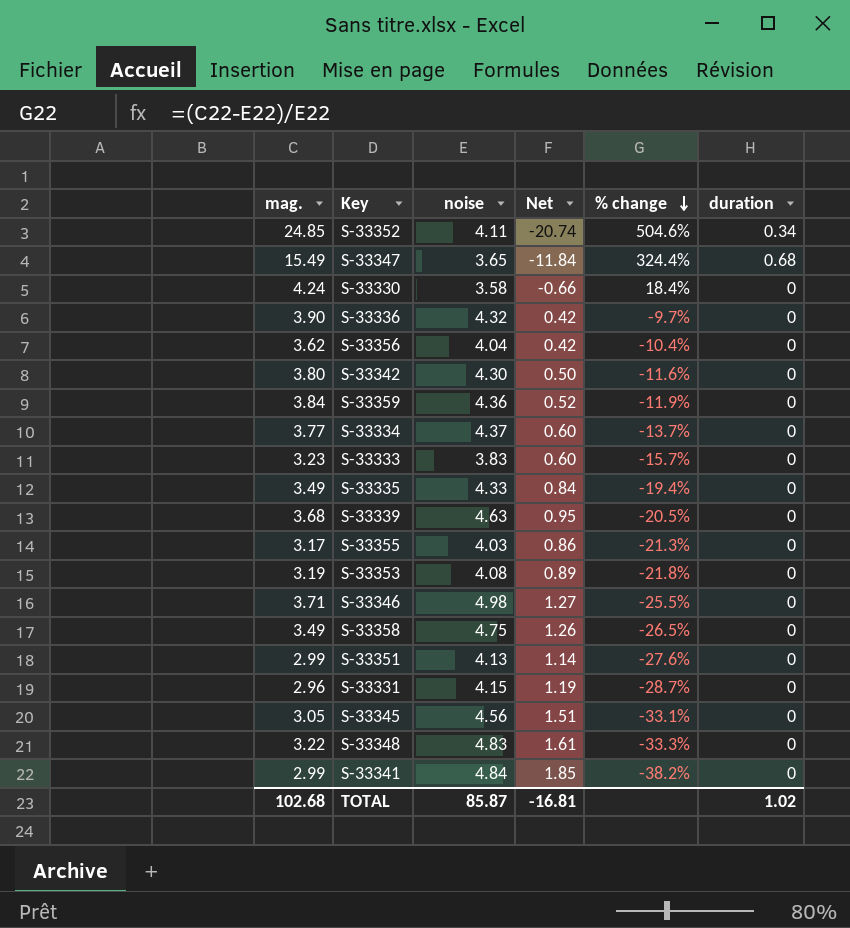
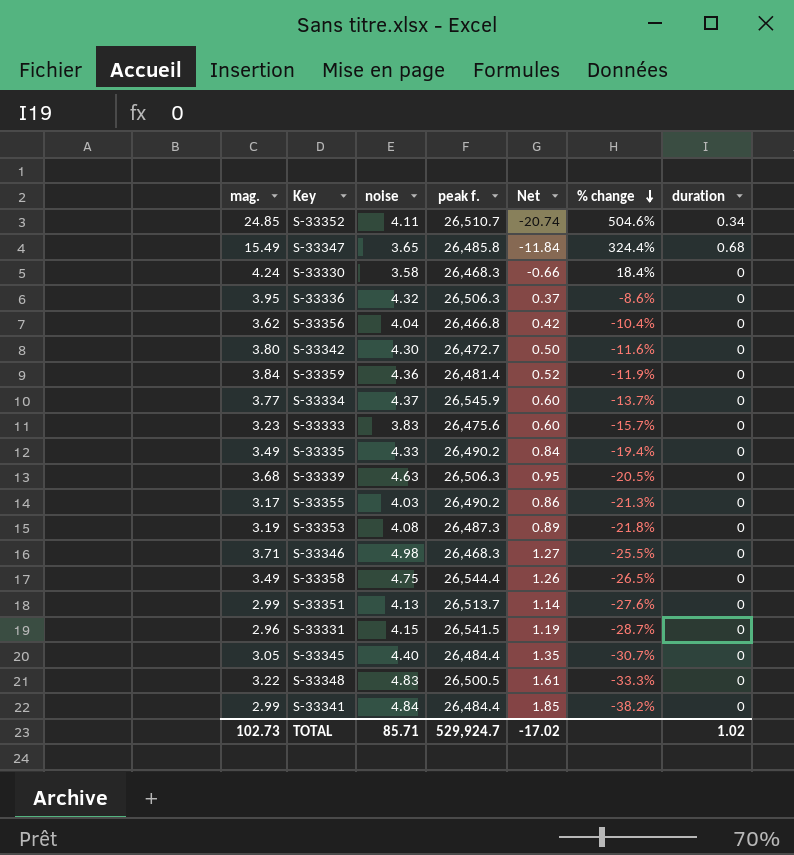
column peak f. | position: none -> 4
S-33336 | mag.: 3.90 -> 3.95
S-33336 | Net: 0.42 -> 0.37
S-33336 | % change: -9.7% -> -8.6%
S-33345 | noise: 4.56 -> 4.40
S-33345 | Net: 1.51 -> 1.35
S-33345 | % change: -33.1% -> -30.7%
TOTAL | mag.: 102.68 -> 102.73
TOTAL | noise: 85.87 -> 85.71
TOTAL | Net: -16.81 -> -17.02

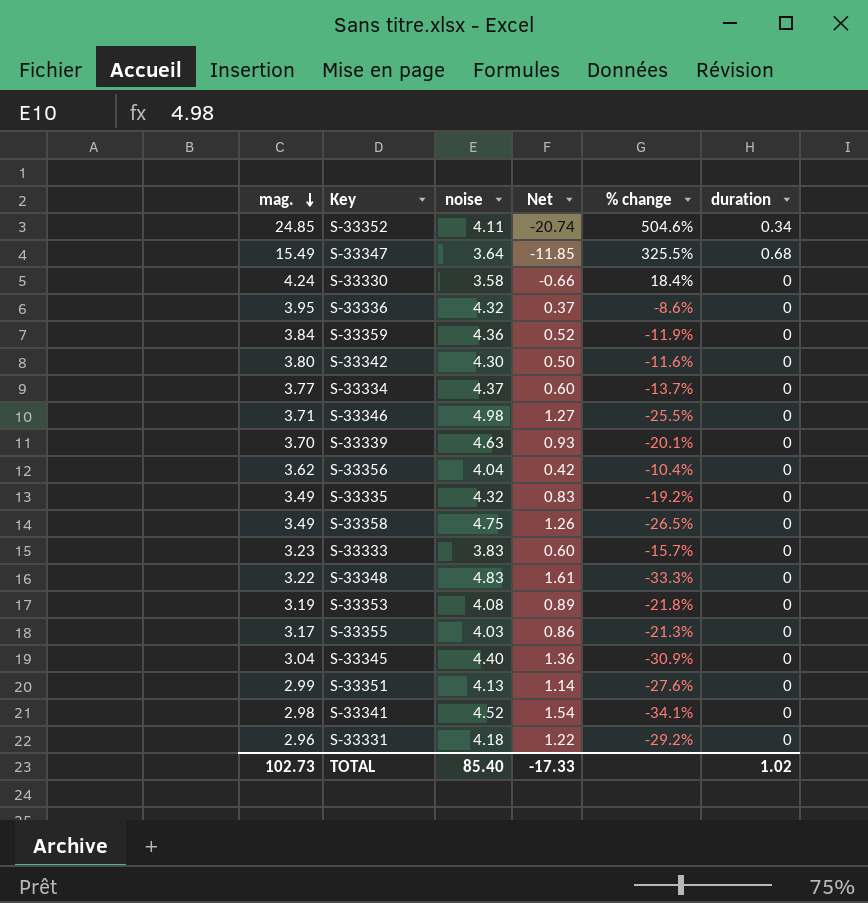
row order: % change descending -> mag. descending
column peak f. | position: 4 -> none
S-33347 | noise: 3.65 -> 3.64
S-33347 | Net: -11.84 -> -11.85
S-33347 | % change: 324.4% -> 325.5%
S-33339 | mag.: 3.68 -> 3.70
S-33339 | Net: 0.95 -> 0.93
S-33339 | % change: -20.5% -> -20.1%
S-33335 | noise: 4.33 -> 4.32
S-33335 | Net: 0.84 -> 0.83
S-33335 | % change: -19.4% -> -19.2%
S-33345 | mag.: 3.05 -> 3.04
S-33345 | Net: 1.35 -> 1.36
S-33345 | % change: -30.7% -> -30.9%
S-33341 | mag.: 2.99 -> 2.98
S-33341 | noise: 4.84 -> 4.52
S-33341 | Net: 1.85 -> 1.54
S-33341 | % change: -38.2% -> -34.1%
S-33331 | noise: 4.15 -> 4.18
S-33331 | Net: 1.19 -> 1.22
S-33331 | % change: -28.7% -> -29.2%
TOTAL | noise: 85.71 -> 85.40
TOTAL | Net: -17.02 -> -17.33

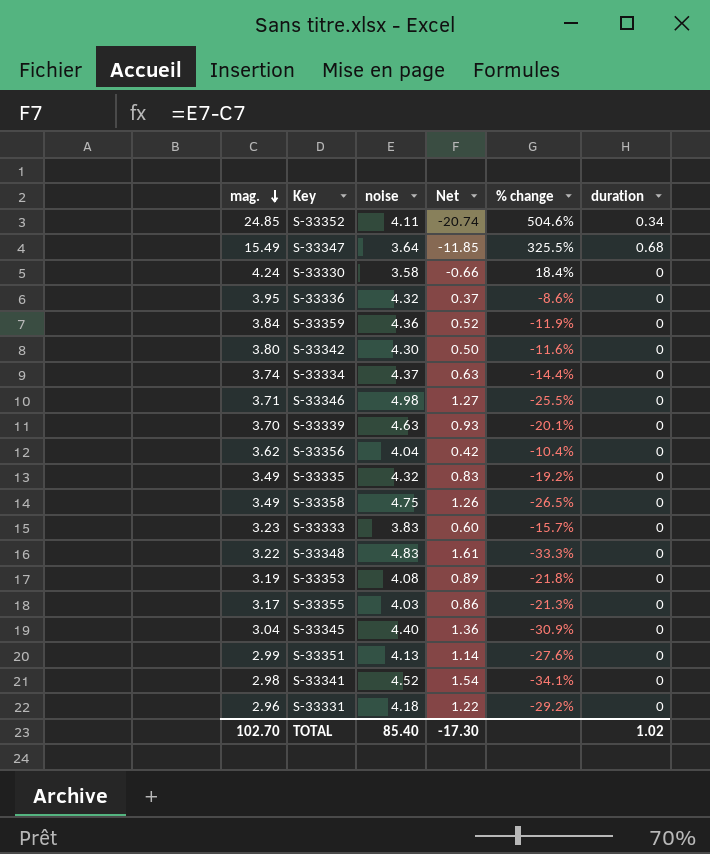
S-33334 | mag.: 3.77 -> 3.74
S-33334 | Net: 0.60 -> 0.63
S-33334 | % change: -13.7% -> -14.4%
TOTAL | mag.: 102.73 -> 102.70
TOTAL | Net: -17.33 -> -17.30

